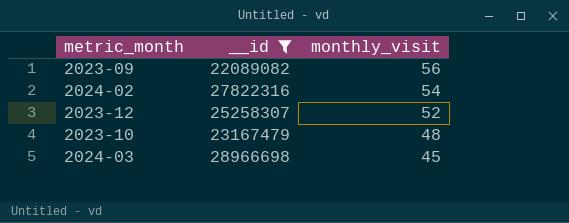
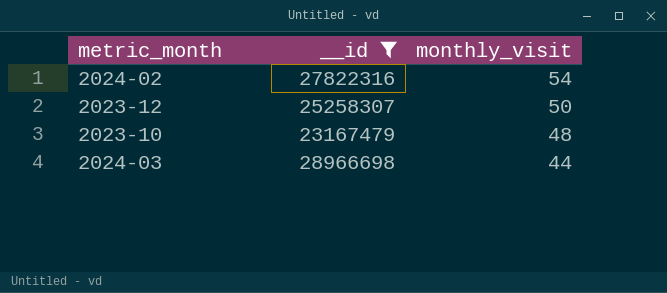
row 2023-09: 22089082 | 56 -> none
2023-12 | monthly_visit: 52 -> 50
2024-03 | monthly_visit: 45 -> 44

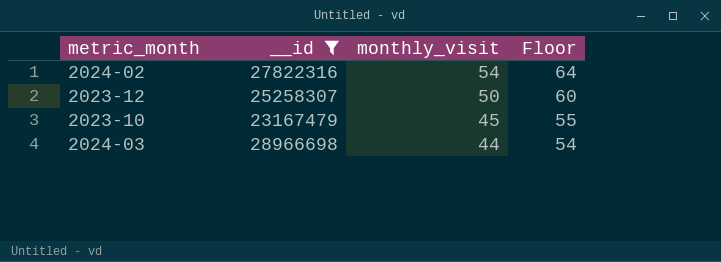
column Floor | formula: none -> [monthly_visit] + 10
2023-10 | monthly_visit: 48 -> 45

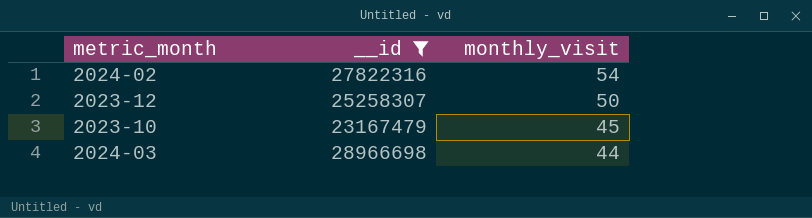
column Floor | formula: [monthly_visit] + 10 -> none

